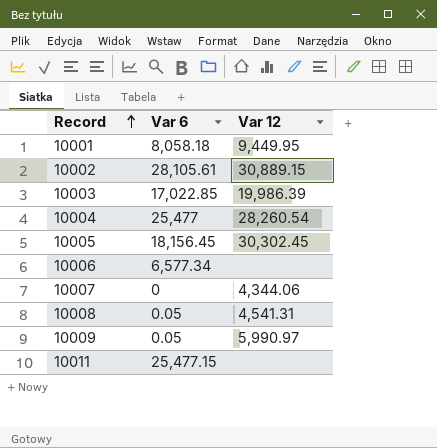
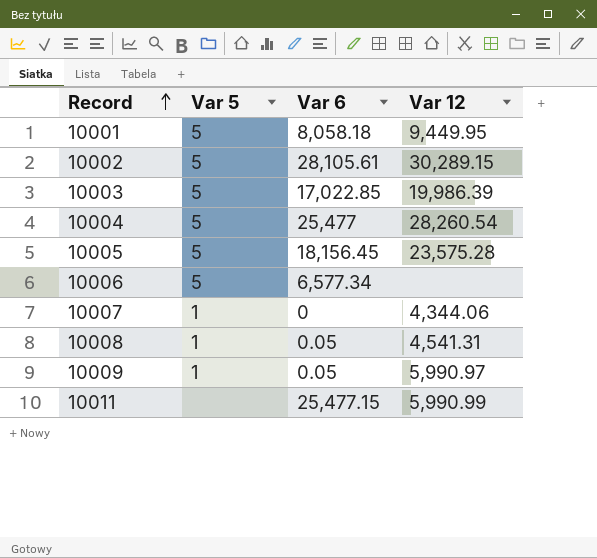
column Var 5 | position: none -> 2
10002 | Var 12: 30,889.15 -> 30,289.15
10005 | Var 12: 30,302.45 -> 23,575.28
10011 | Var 12: none -> 5,990.99

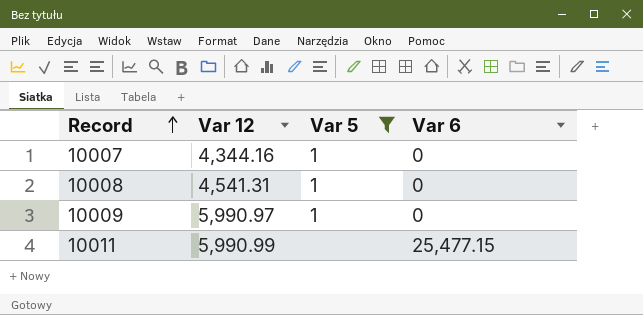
filter: none -> Var 5 != 5
column Var 12 | position: 4 -> 2
10007 | Var 12: 4,344.06 -> 4,344.16
10008 | Var 6: 0.05 -> 0
10009 | Var 6: 0.05 -> 0

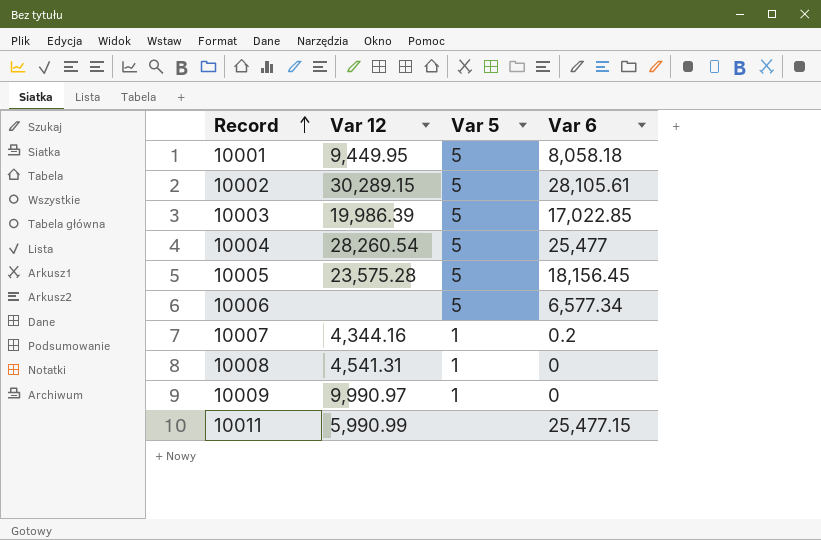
filter: Var 5 != 5 -> none
10007 | Var 6: 0 -> 0.2
10009 | Var 12: 5,990.97 -> 9,990.97

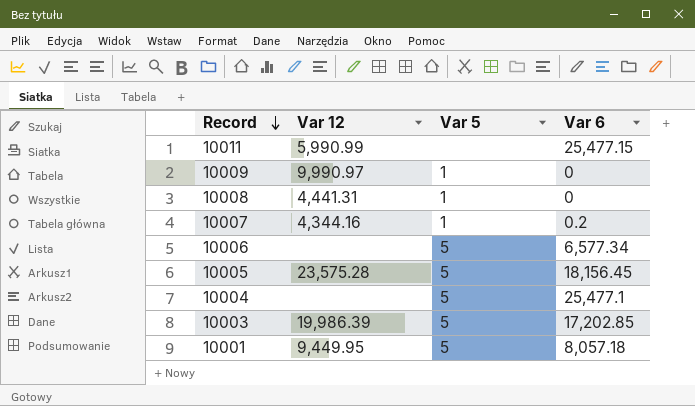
row order: Record ascending -> Record descending
row 10002: 30,289.15 | 5 | 28,105.61 -> none
10008 | Var 12: 4,541.31 -> 4,441.31
10004 | Var 12: 28,260.54 -> none
10004 | Var 6: 25,477 -> 25,477.1
10003 | Var 6: 17,022.85 -> 17,202.85
10001 | Var 6: 8,058.18 -> 8,057.18

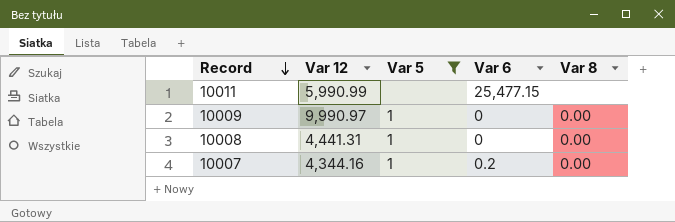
filter: none -> Var 5 != 5
column Var 8 | position: none -> 5

